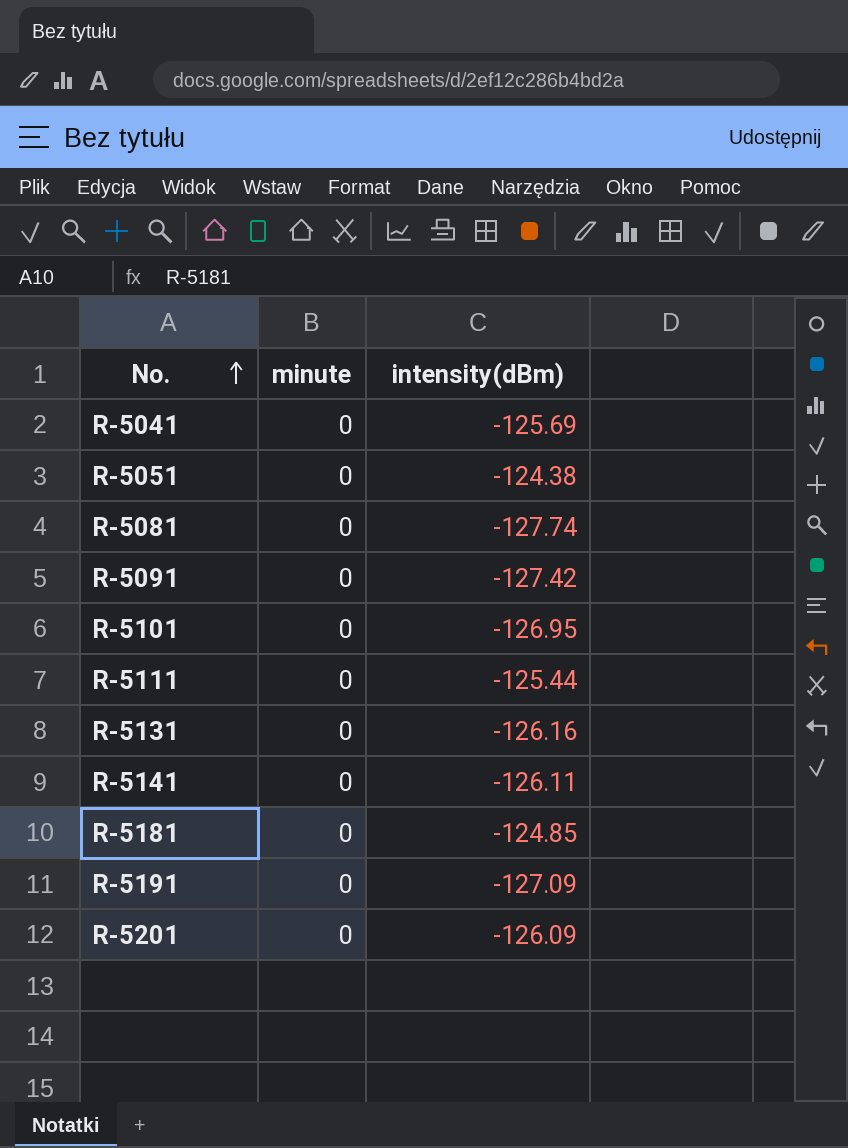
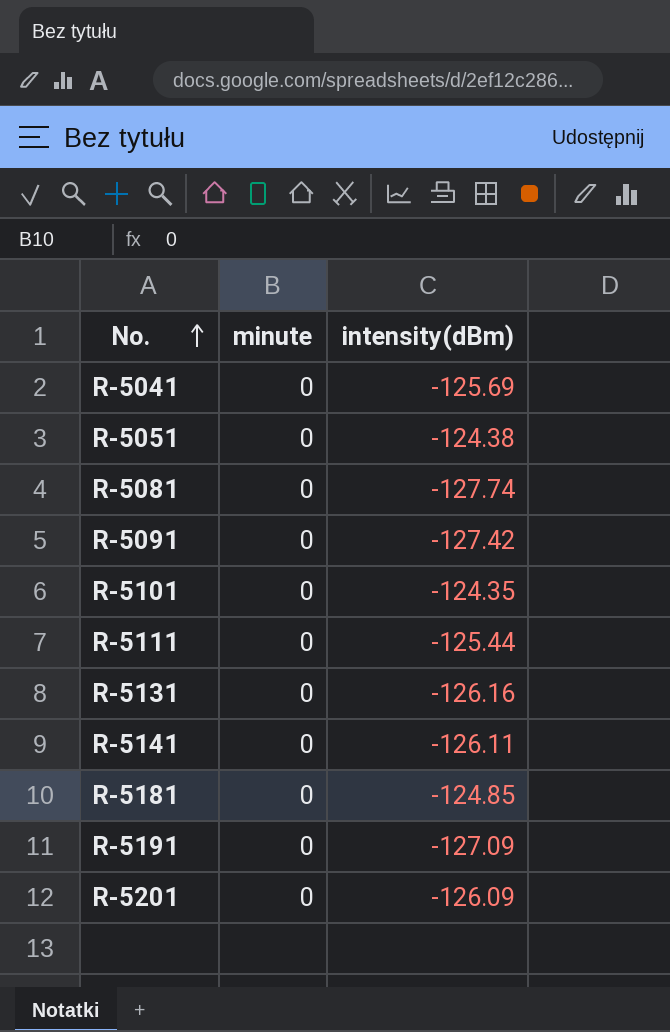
R-5101 | intensity(dBm): -126.95 -> -124.35

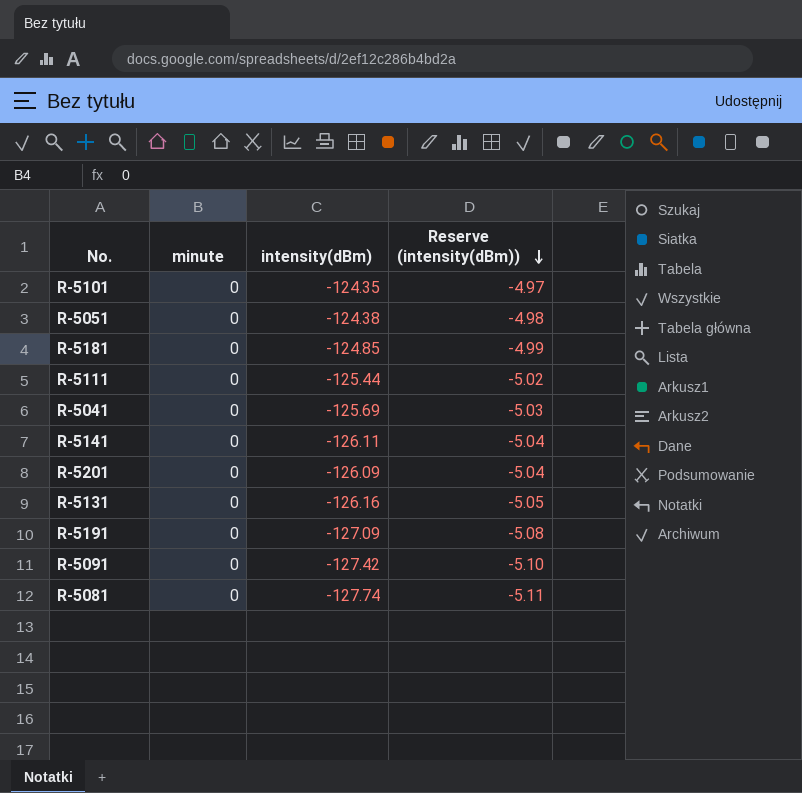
row order: No. ascending -> Reserve (intensity(dBm)) descending
column Reserve (intensity(dBm)) | formula: none -> [intensity(dBm)] * 0.04

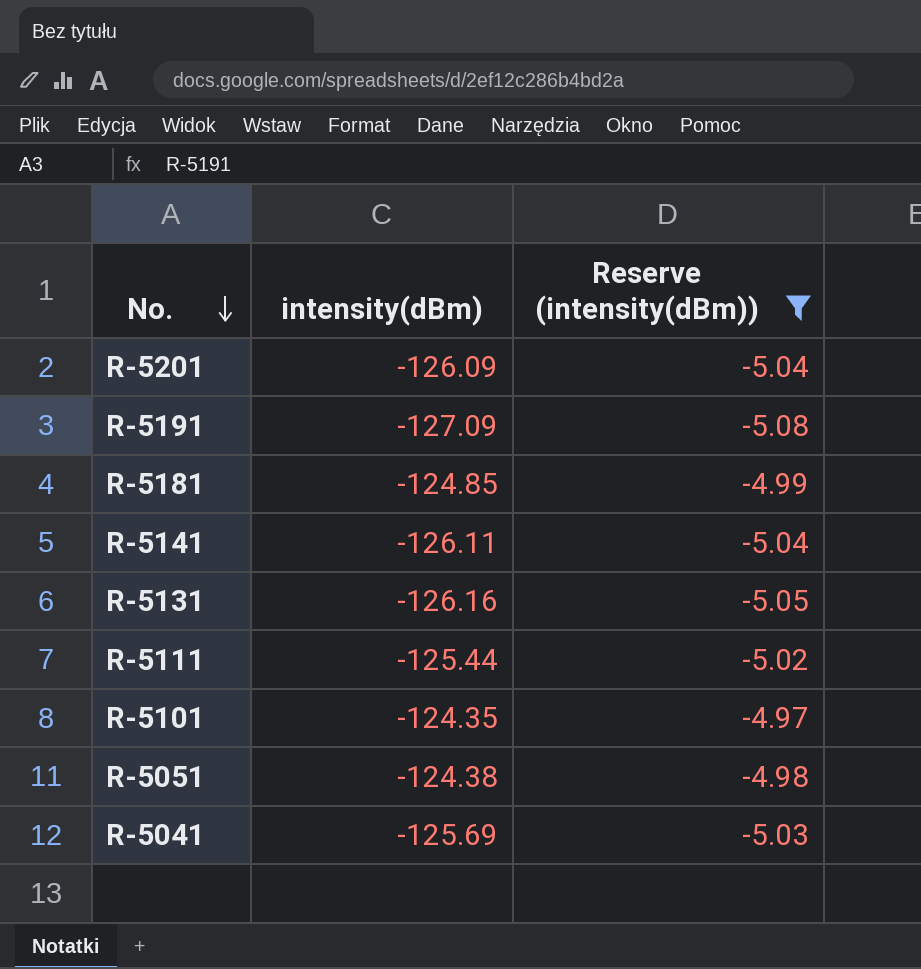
filter: none -> Reserve (intensity(dBm)) >= -5.08
row order: Reserve (intensity(dBm)) descending -> No. descending
column minute | position: 2 -> none

